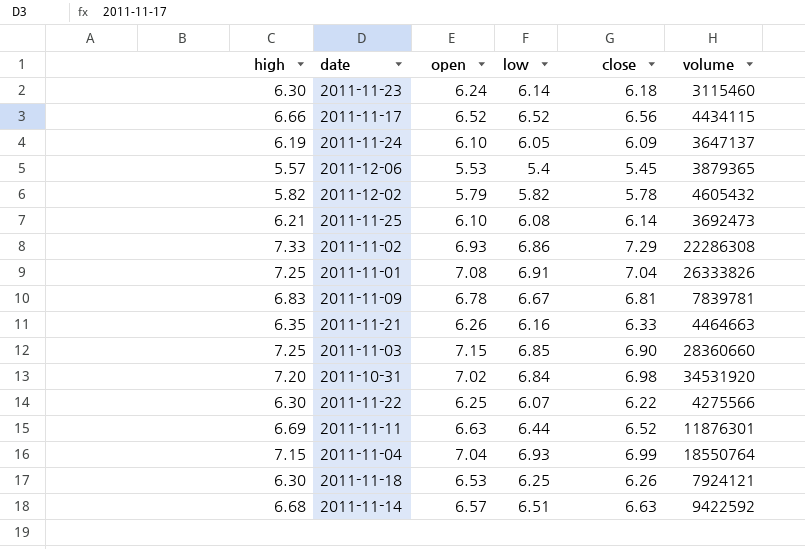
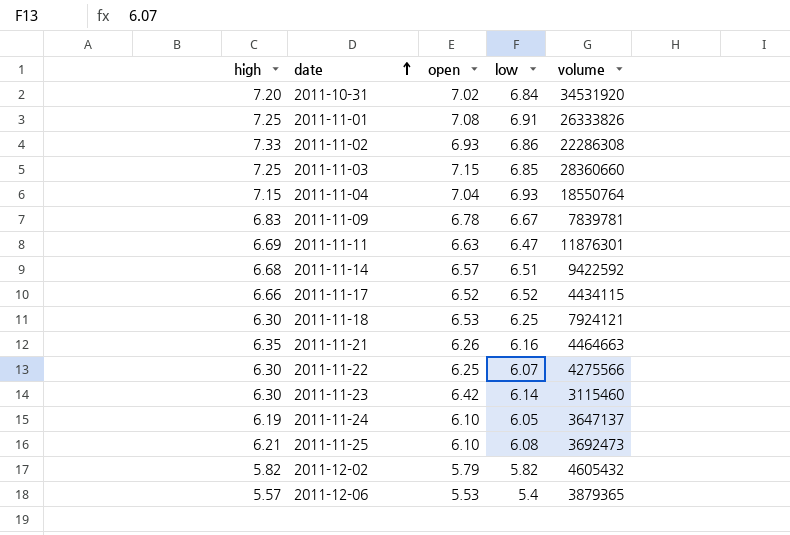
row order: none -> date ascending
column close | position: 5 -> none
2011-11-11 | low: 6.44 -> 6.47
2011-11-23 | open: 6.24 -> 6.42

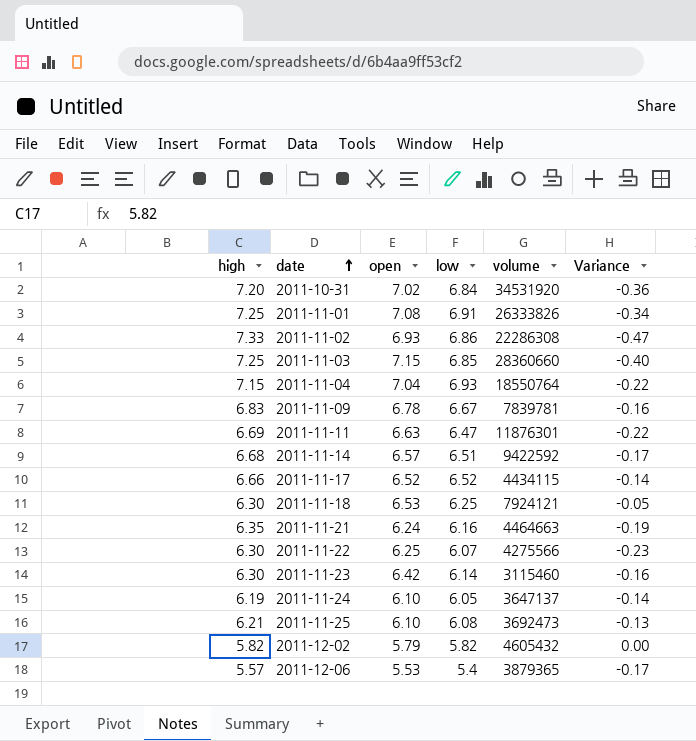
column Variance | formula: none -> [low] - [high]
2011-11-21 | open: 6.26 -> 6.24

